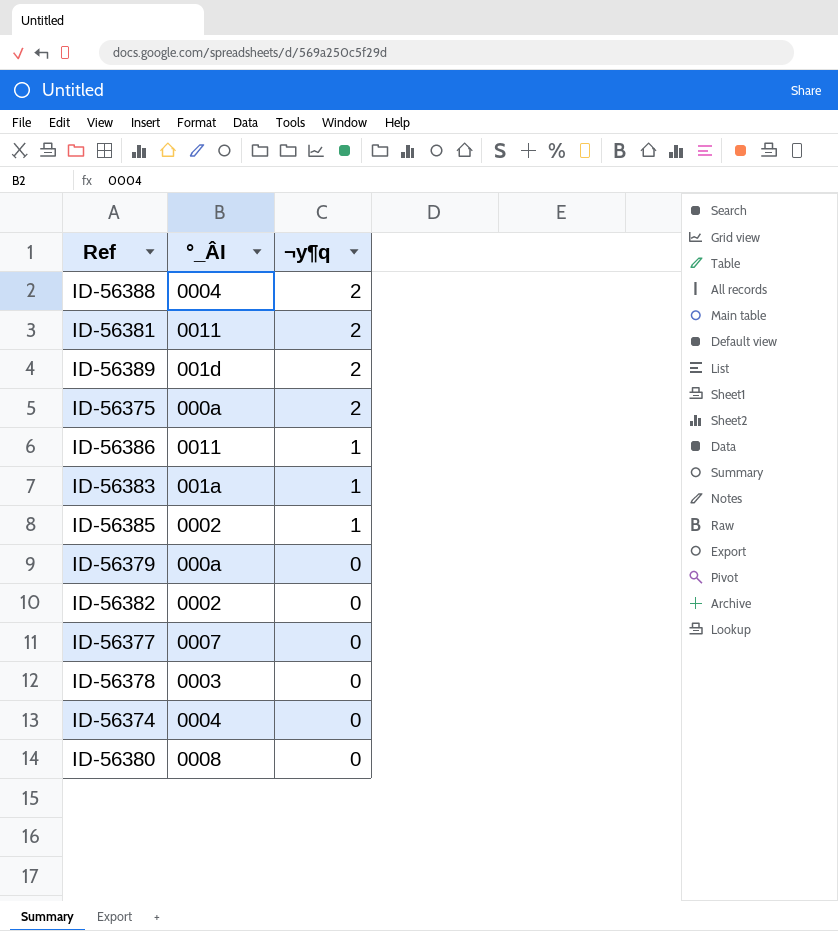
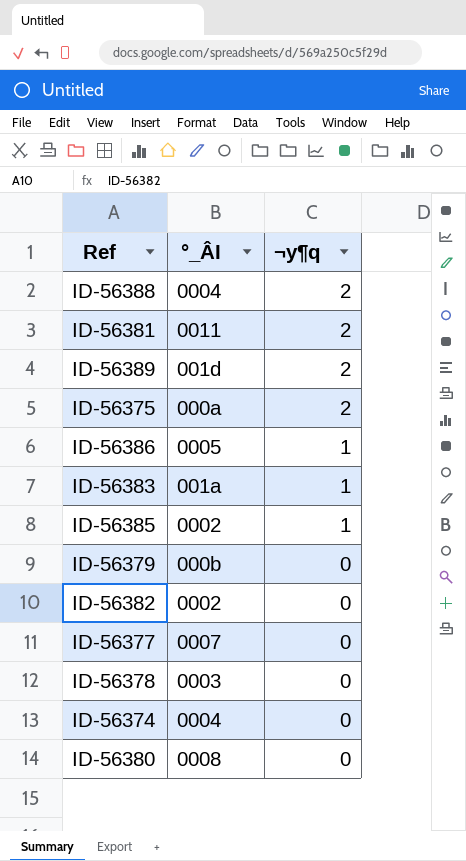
ID-56386 | °_ÂI: 0011 -> 0005
ID-56379 | °_ÂI: 000a -> 000b

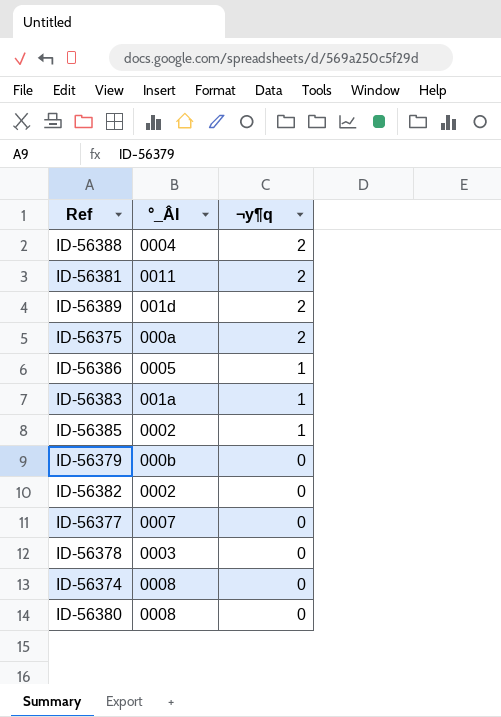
ID-56374 | °_ÂI: 0004 -> 0008

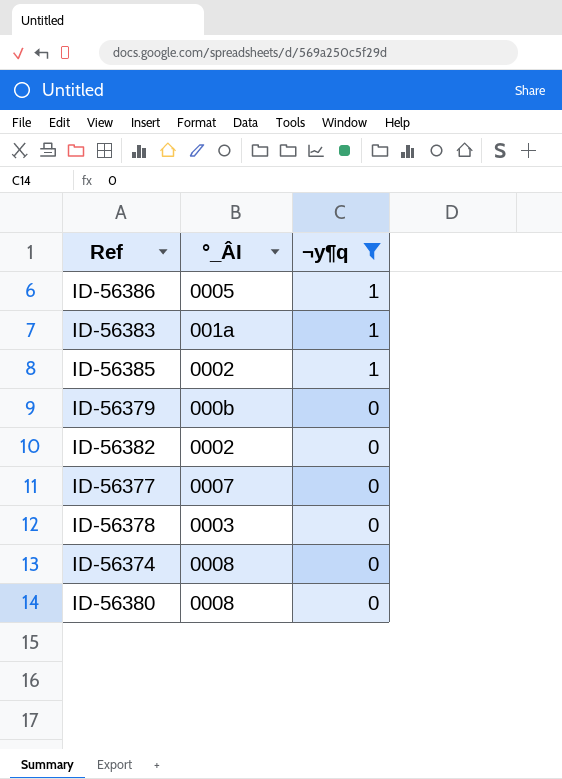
filter: none -> ¬y¶q != 2

